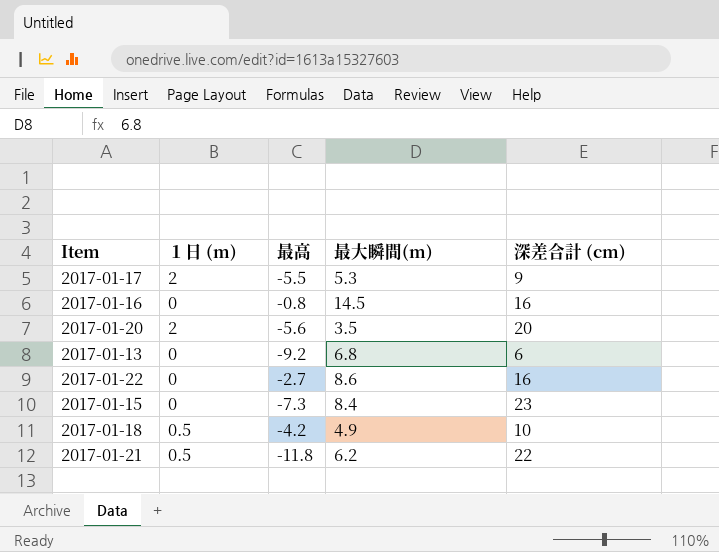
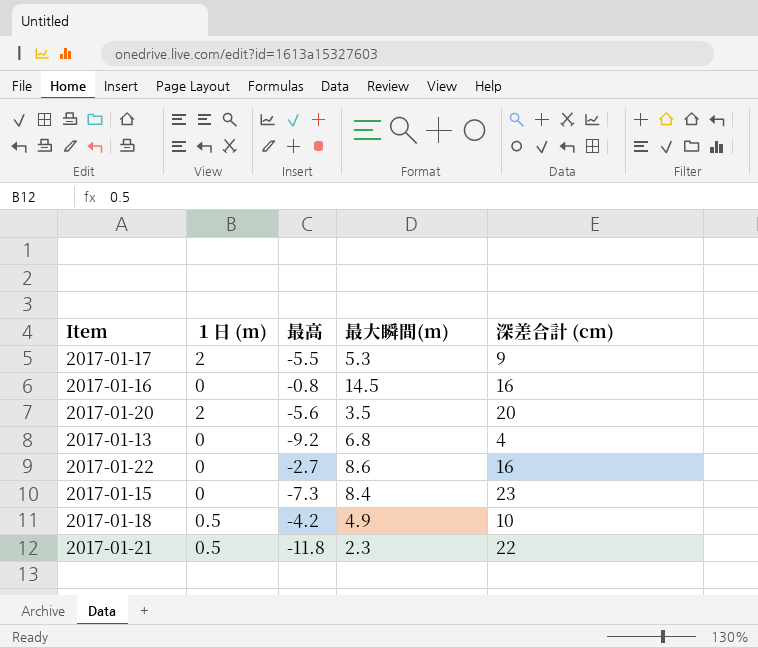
2017-01-13 | 深差合計 (cm): 6 -> 4
2017-01-21 | 最大瞬間(m): 6.2 -> 2.3

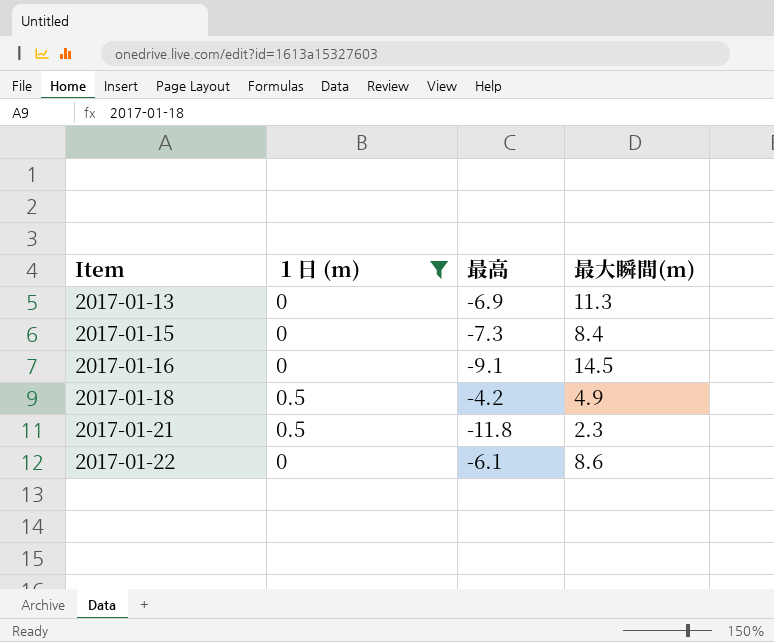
filter: none -> １日 (m) != 2
row order: none -> Item ascending
column 深差合計 (cm) | position: 5 -> none
2017-01-13 | 最高: -9.2 -> -6.9
2017-01-13 | 最大瞬間(m): 6.8 -> 11.3
2017-01-16 | 最高: -0.8 -> -9.1
2017-01-22 | 最高: -2.7 -> -6.1

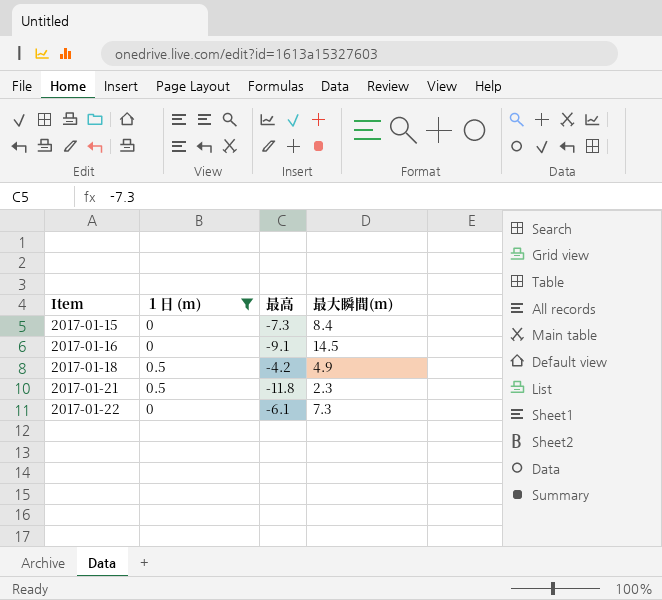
row 2017-01-13: 0 | -6.9 | 11.3 -> none
2017-01-22 | 最大瞬間(m): 8.6 -> 7.3

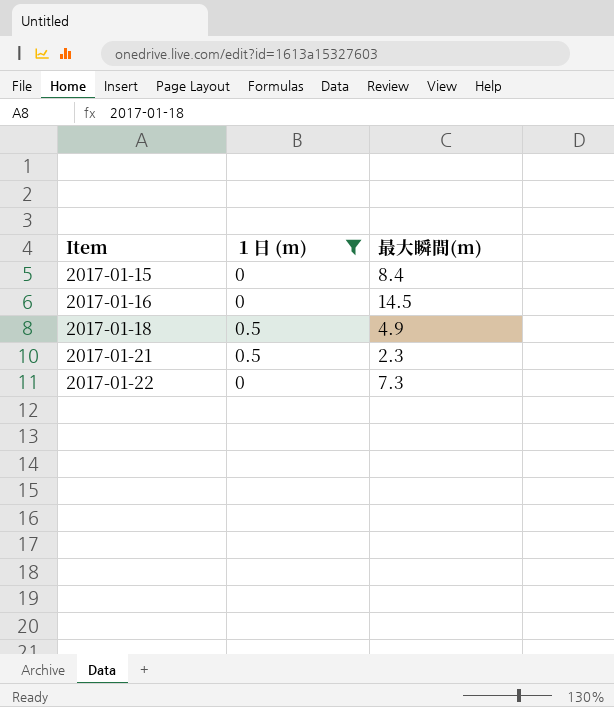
column 最高 | position: 3 -> none

